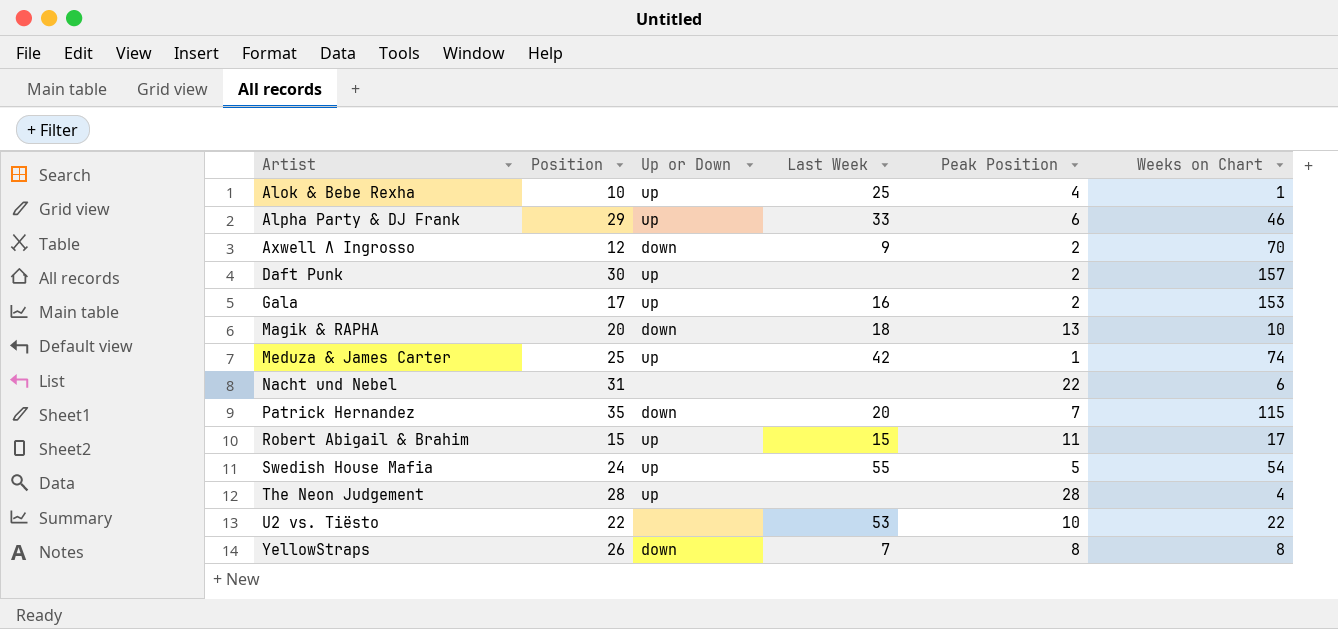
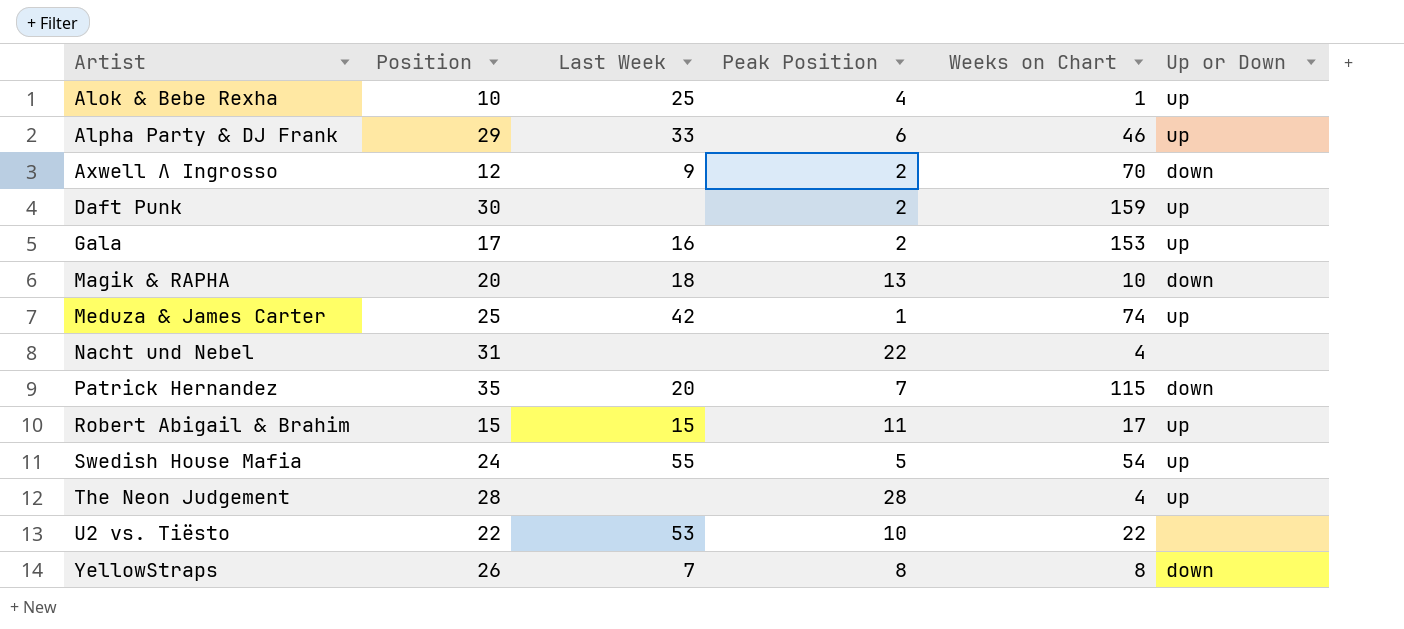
column Up or Down | position: 3 -> 6
Daft Punk | Weeks on Chart: 157 -> 159
Nacht und Nebel | Weeks on Chart: 6 -> 4

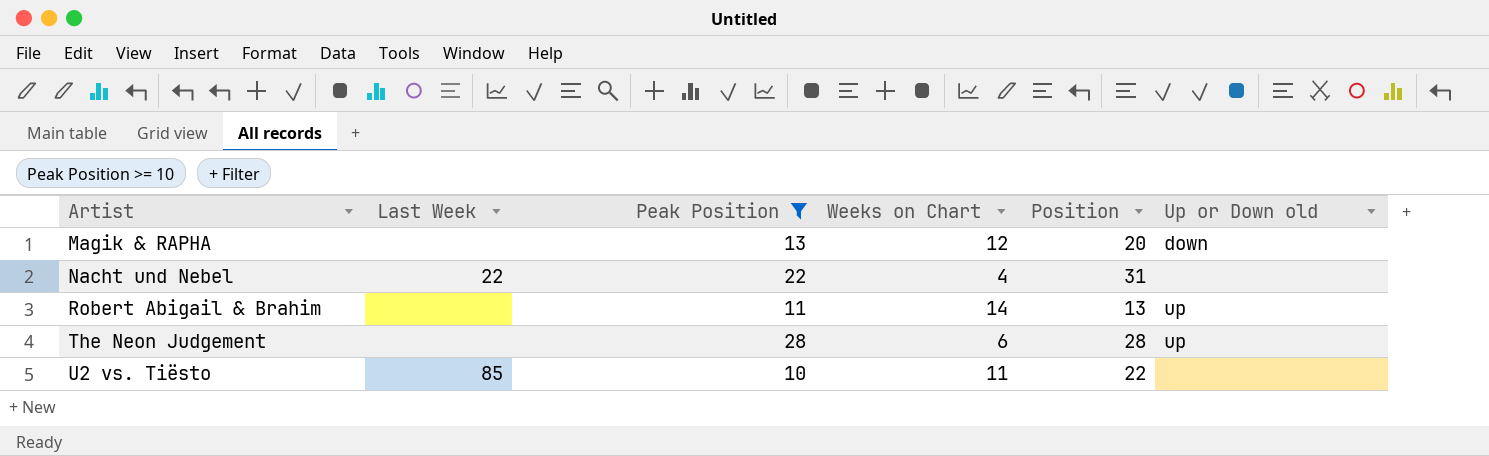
filter: none -> Peak Position >= 10
column Position | position: 2 -> 5
column name: Up or Down -> Up or Down old
Magik & RAPHA | Last Week: 18 -> none
Magik & RAPHA | Weeks on Chart: 10 -> 12
Nacht und Nebel | Last Week: none -> 22
Robert Abigail & Brahim | Last Week: 15 -> none
Robert Abigail & Brahim | Weeks on Chart: 17 -> 14
Robert Abigail & Brahim | Position: 15 -> 13
The Neon Judgement | Weeks on Chart: 4 -> 6
U2 vs. Tiësto | Last Week: 53 -> 85
U2 vs. Tiësto | Weeks on Chart: 22 -> 11

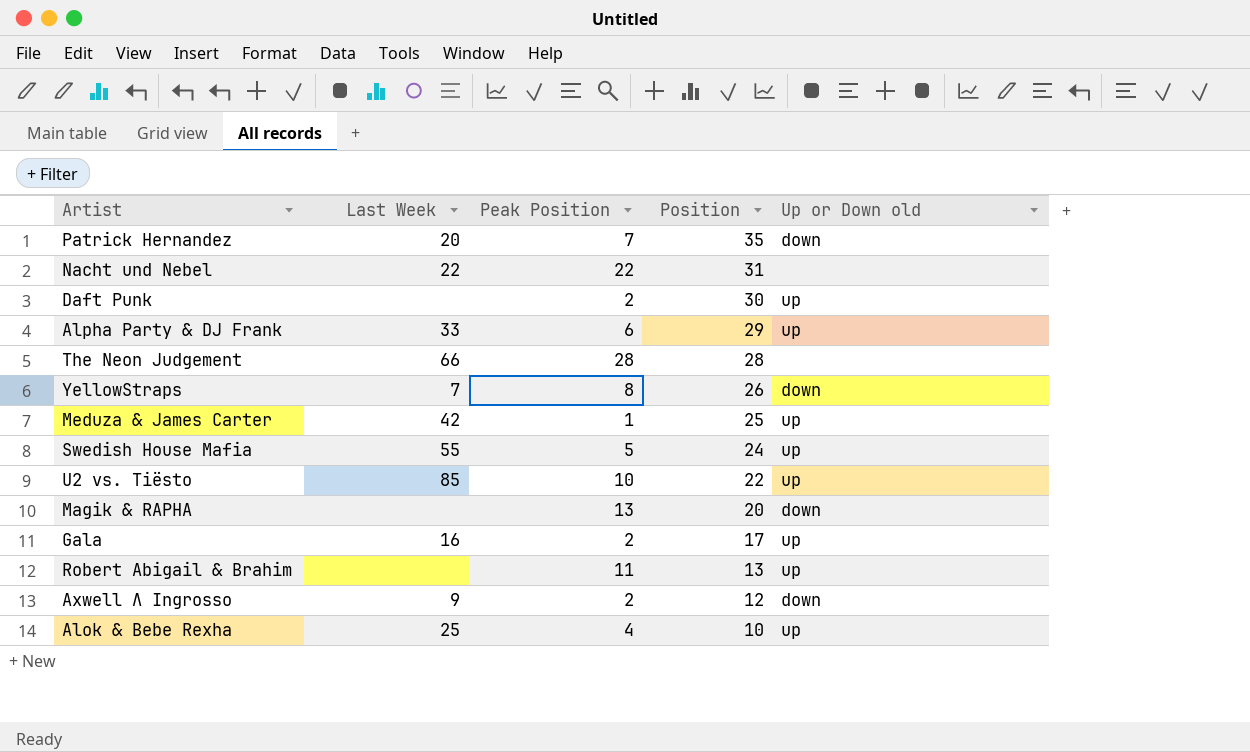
filter: Peak Position >= 10 -> none
row order: Artist ascending -> Position descending
column Weeks on Chart | position: 4 -> none
The Neon Judgement | Last Week: none -> 66
The Neon Judgement | Up or Down old: up -> none
U2 vs. Tiësto | Up or Down old: none -> up

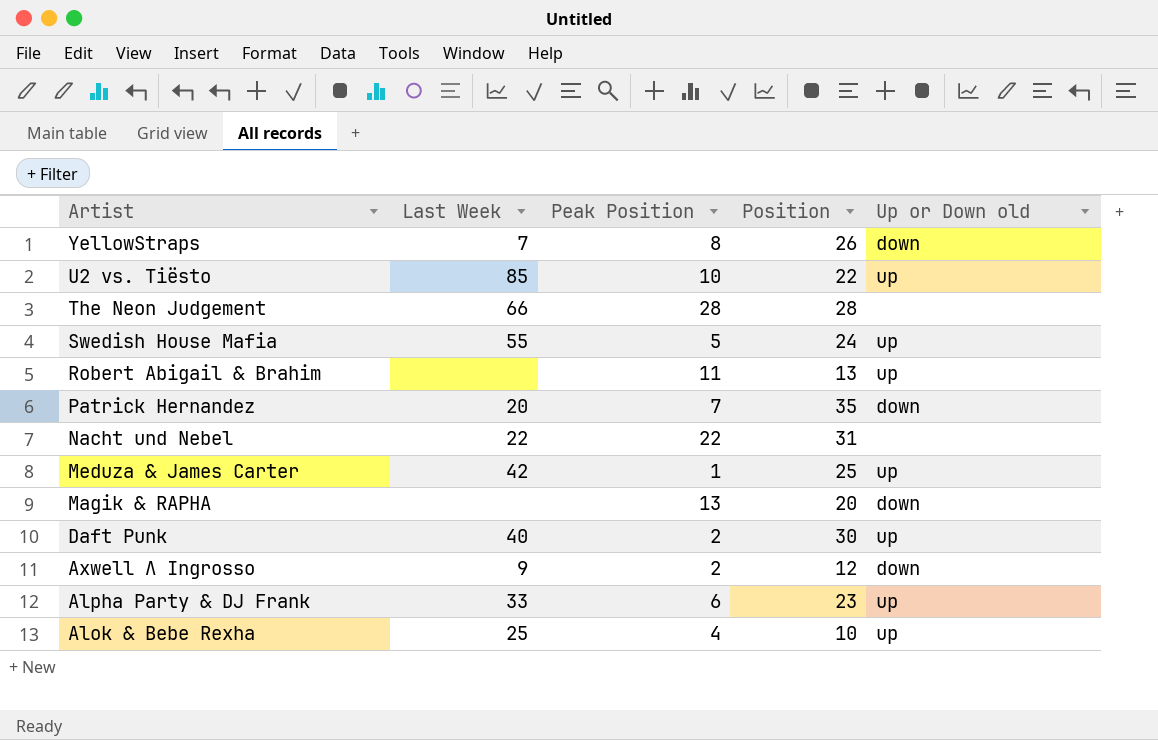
row order: Position descending -> Artist descending
row Gala: 16 | 2 | 17 | up -> none
Daft Punk | Last Week: none -> 40
Alpha Party & DJ Frank | Position: 29 -> 23

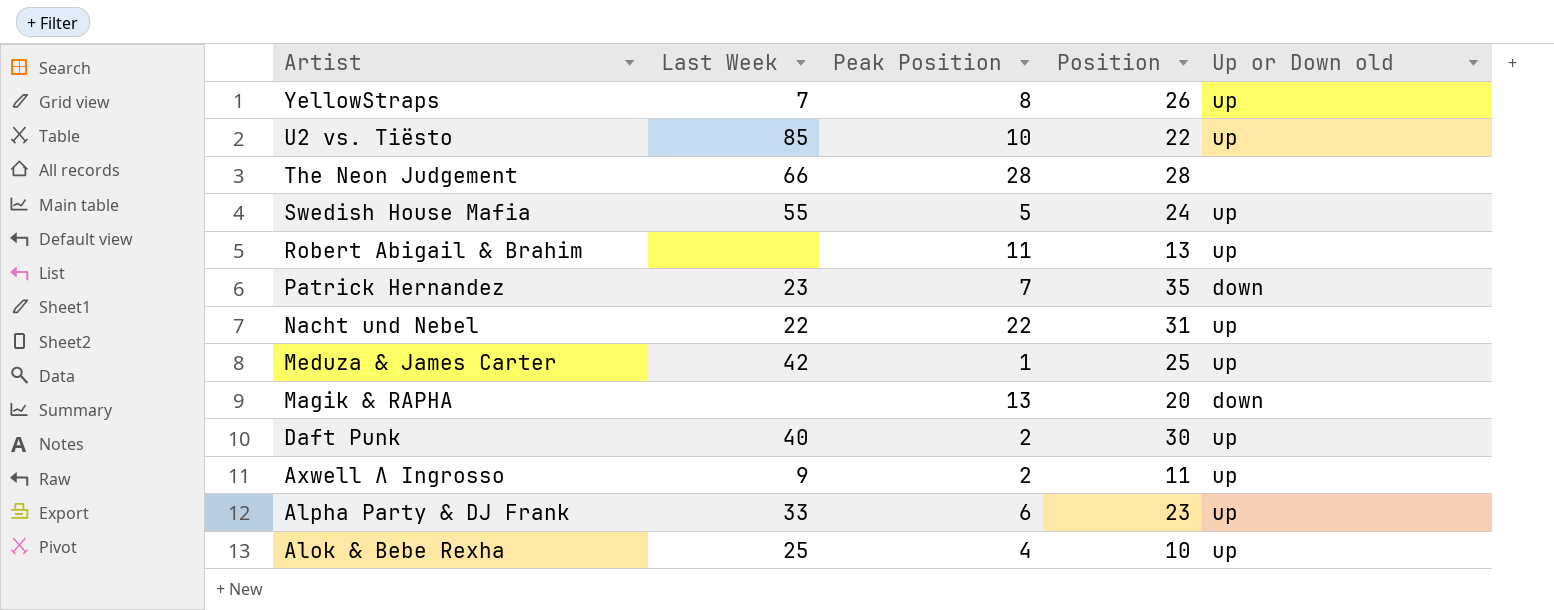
YellowStraps | Up or Down old: down -> up
Patrick Hernandez | Last Week: 20 -> 23
Nacht und Nebel | Up or Down old: none -> up
Axwell Λ Ingrosso | Position: 12 -> 11
Axwell Λ Ingrosso | Up or Down old: down -> up

